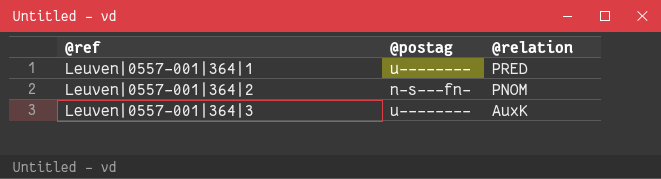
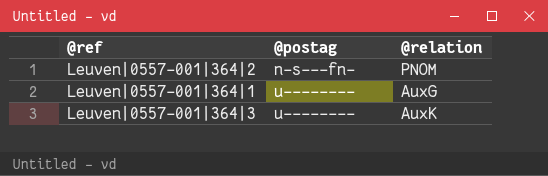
row order: @ref ascending -> @postag ascending
Leuven|0557-001|364|1 | @relation: PRED -> AuxG

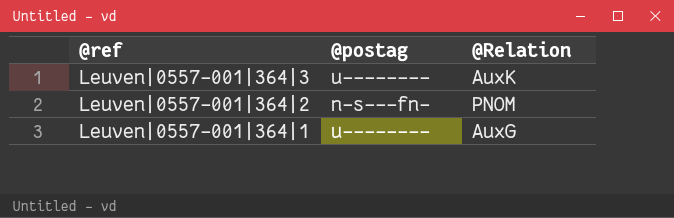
row order: @postag ascending -> @ref descending
column name: @relation -> @Relation

